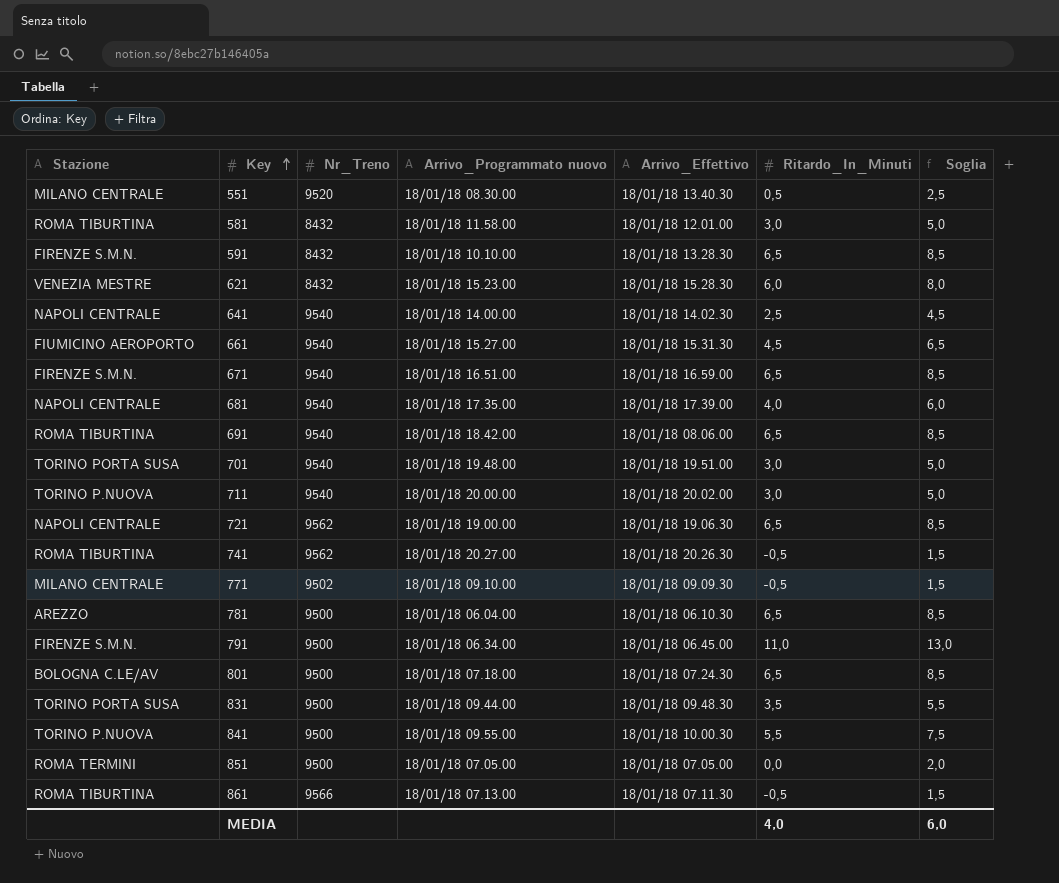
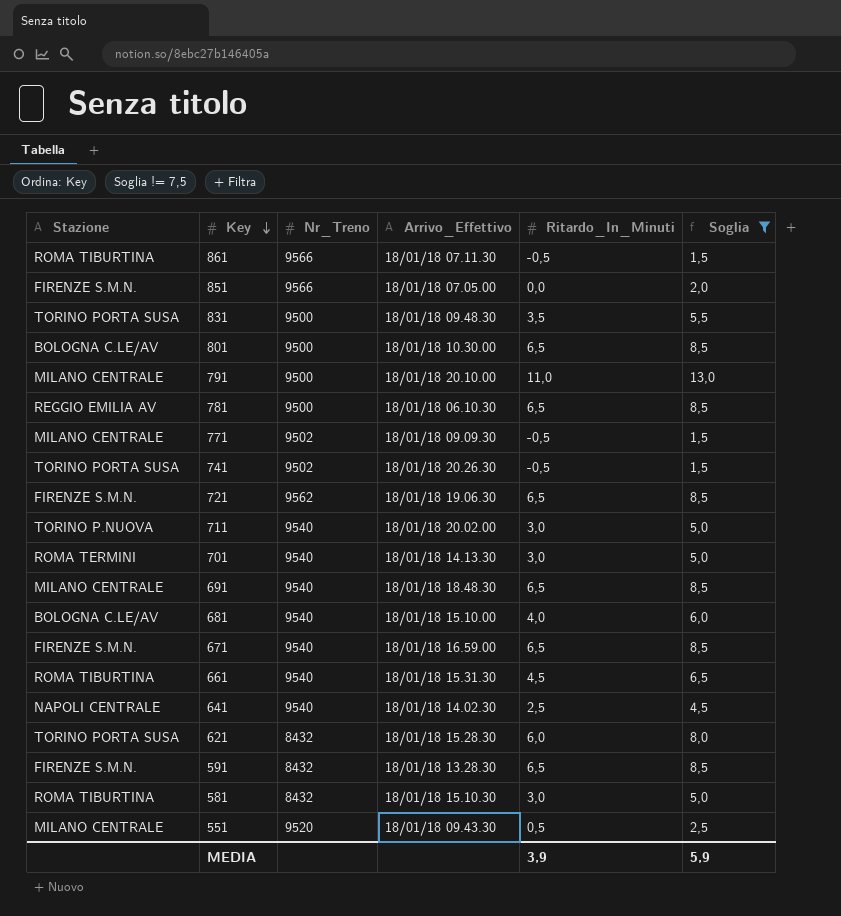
filter: none -> Soglia != 7,5
row order: Key ascending -> Key descending
column Arrivo_Programmato nuovo | position: 4 -> none
851 | Stazione: ROMA TERMINI -> FIRENZE S.M.N.
851 | Nr_Treno: 9500 -> 9566
801 | Arrivo_Effettivo: 18/01/18 07.24.30 -> 18/01/18 10.30.00
791 | Stazione: FIRENZE S.M.N. -> MILANO CENTRALE
791 | Arrivo_Effettivo: 18/01/18 06.45.00 -> 18/01/18 20.10.00
781 | Stazione: AREZZO -> REGGIO EMILIA AV
741 | Stazione: ROMA TIBURTINA -> TORINO PORTA SUSA
741 | Nr_Treno: 9562 -> 9502
721 | Stazione: NAPOLI CENTRALE -> FIRENZE S.M.N.
701 | Stazione: TORINO PORTA SUSA -> ROMA TERMINI
701 | Arrivo_Effettivo: 18/01/18 19.51.00 -> 18/01/18 14.13.30
691 | Stazione: ROMA TIBURTINA -> MILANO CENTRALE
691 | Arrivo_Effettivo: 18/01/18 08.06.00 -> 18/01/18 18.48.30
681 | Stazione: NAPOLI CENTRALE -> BOLOGNA C.LE/AV
681 | Arrivo_Effettivo: 18/01/18 17.39.00 -> 18/01/18 15.10.00
661 | Stazione: FIUMICINO AEROPORTO -> ROMA TIBURTINA
621 | Stazione: VENEZIA MESTRE -> TORINO PORTA SUSA
581 | Arrivo_Effettivo: 18/01/18 12.01.00 -> 18/01/18 15.10.30
551 | Arrivo_Effettivo: 18/01/18 13.40.30 -> 18/01/18 09.43.30
MEDIA | Ritardo_In_Minuti: 4,0 -> 3,9
MEDIA | Soglia: 6,0 -> 5,9

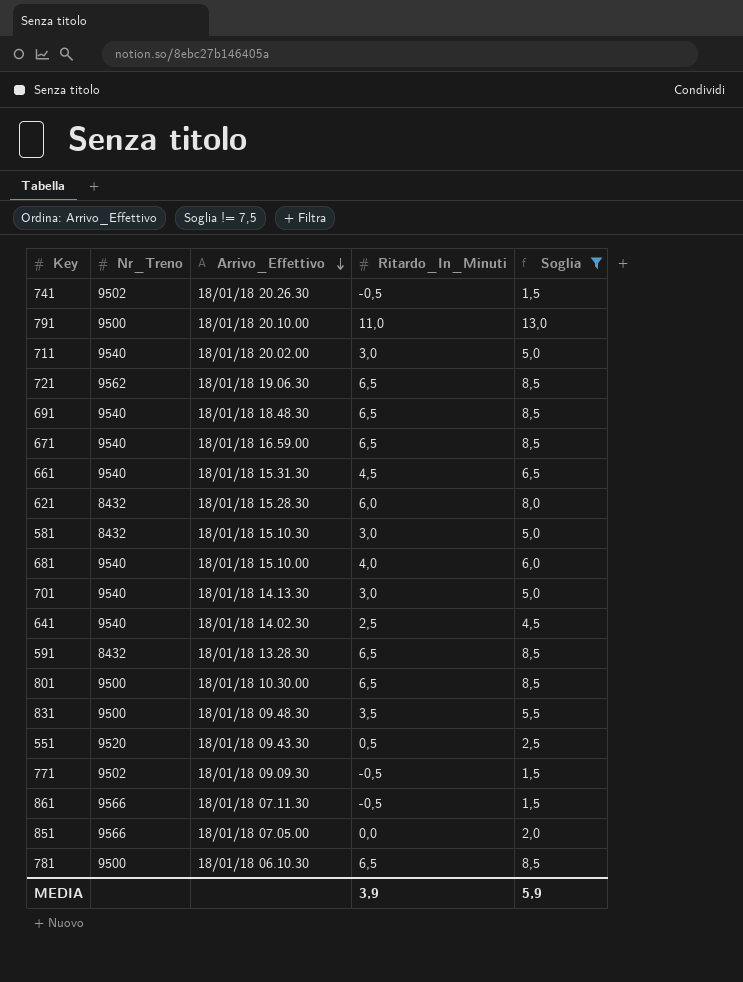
row order: Key descending -> Arrivo_Effettivo descending
column Stazione | position: 1 -> none

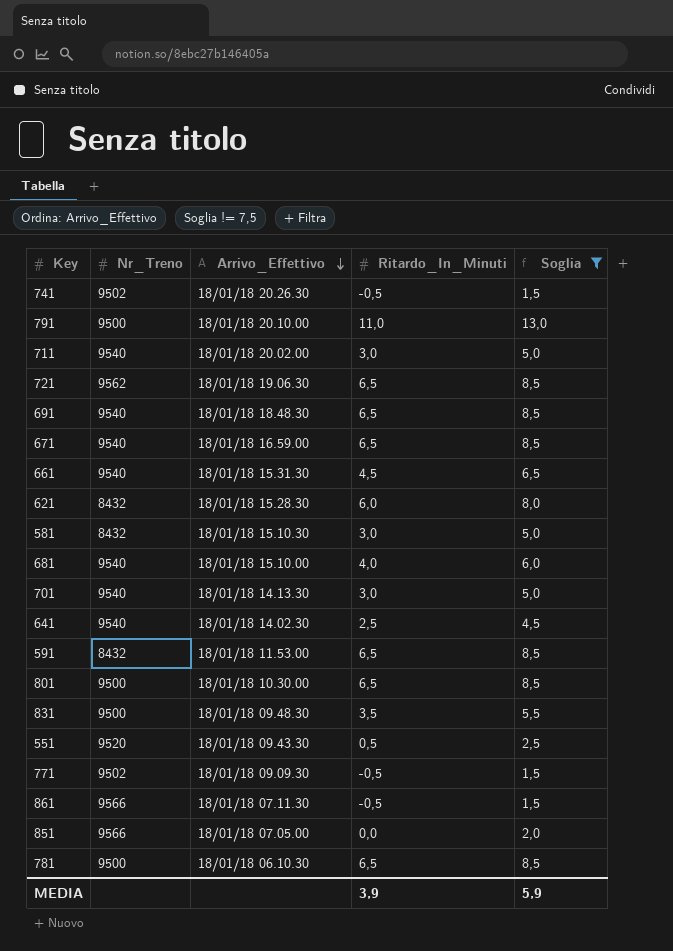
591 | Arrivo_Effettivo: 18/01/18 13.28.30 -> 18/01/18 11.53.00

